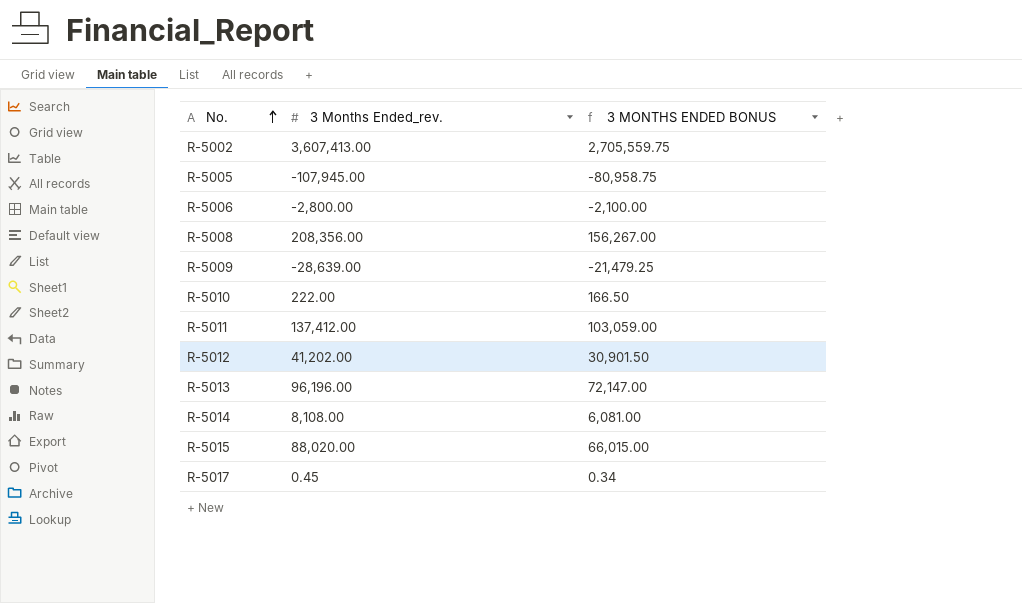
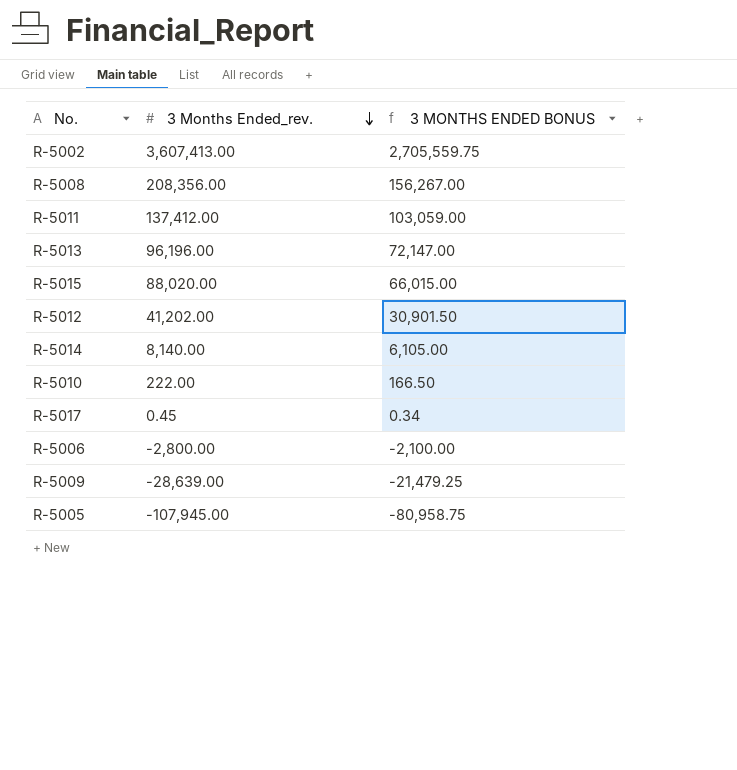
row order: No. ascending -> 3 Months Ended_rev. descending
R-5014 | 3 Months Ended_rev.: 8,108.00 -> 8,140.00
R-5014 | 3 MONTHS ENDED BONUS: 6,081.00 -> 6,105.00

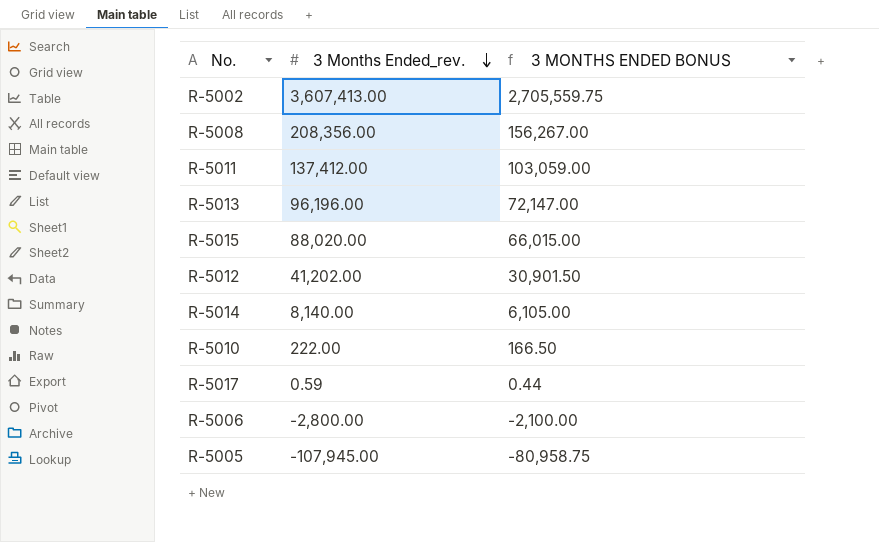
row R-5009: -28,639.00 | -21,479.25 -> none
R-5017 | 3 Months Ended_rev.: 0.45 -> 0.59
R-5017 | 3 MONTHS ENDED BONUS: 0.34 -> 0.44

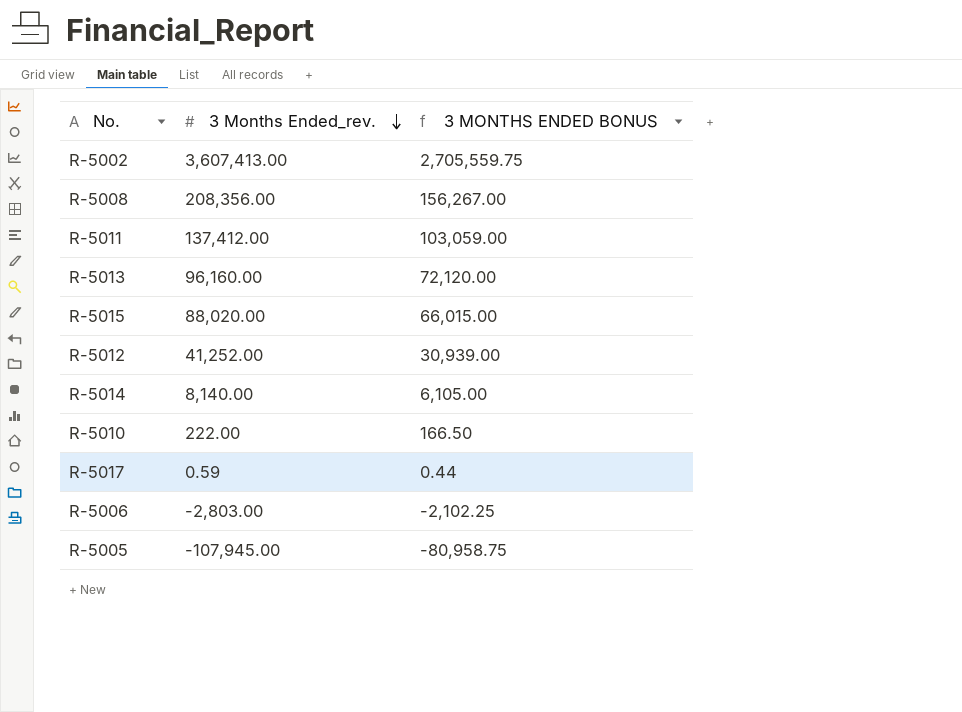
R-5013 | 3 Months Ended_rev.: 96,196.00 -> 96,160.00
R-5013 | 3 MONTHS ENDED BONUS: 72,147.00 -> 72,120.00
R-5012 | 3 Months Ended_rev.: 41,202.00 -> 41,252.00
R-5012 | 3 MONTHS ENDED BONUS: 30,901.50 -> 30,939.00
R-5006 | 3 Months Ended_rev.: -2,800.00 -> -2,803.00
R-5006 | 3 MONTHS ENDED BONUS: -2,100.00 -> -2,102.25

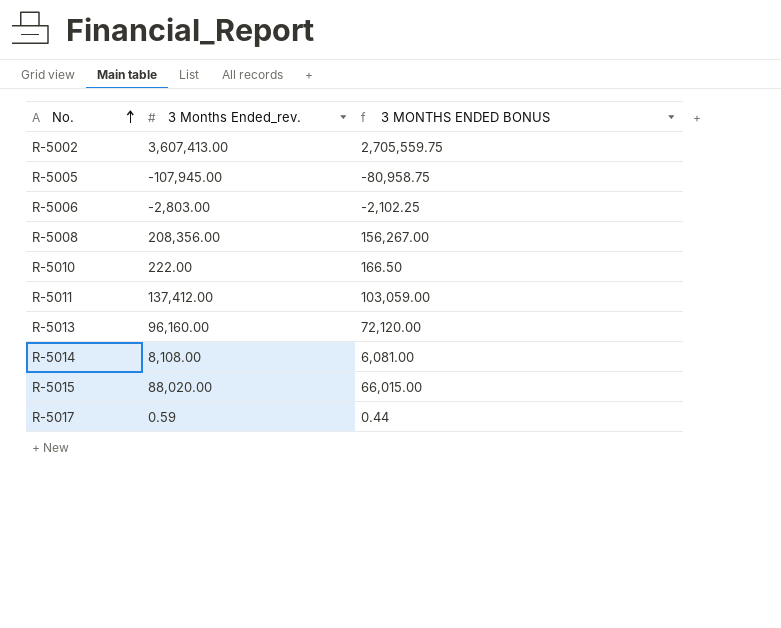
row order: 3 Months Ended_rev. descending -> No. ascending
row R-5012: 41,252.00 | 30,939.00 -> none
R-5014 | 3 Months Ended_rev.: 8,140.00 -> 8,108.00
R-5014 | 3 MONTHS ENDED BONUS: 6,105.00 -> 6,081.00

